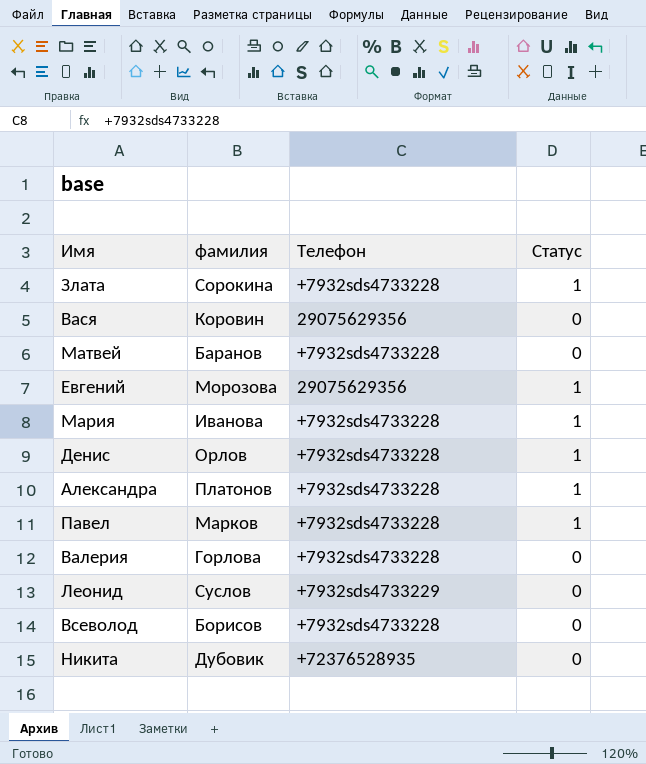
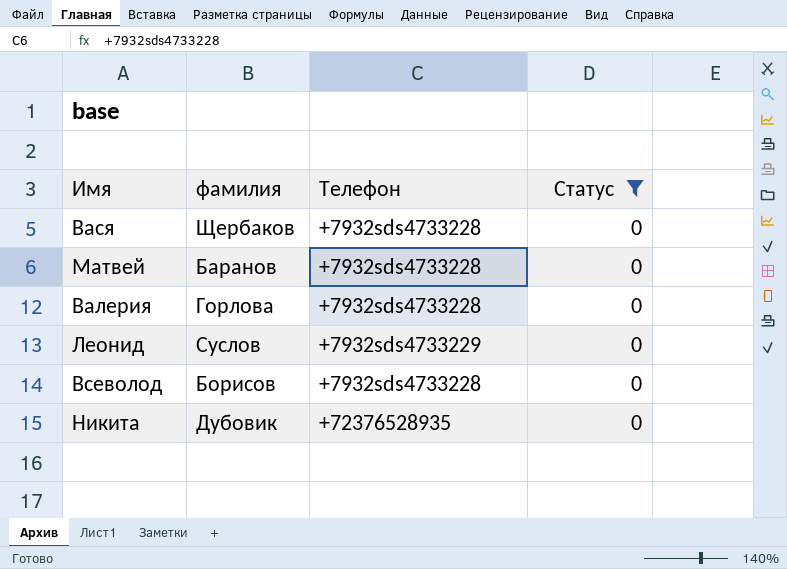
filter: none -> Статус = 0
Вася | фамилия: Коровин -> Щербаков
Вася | Телефон: 29075629356 -> +7932sds4733228

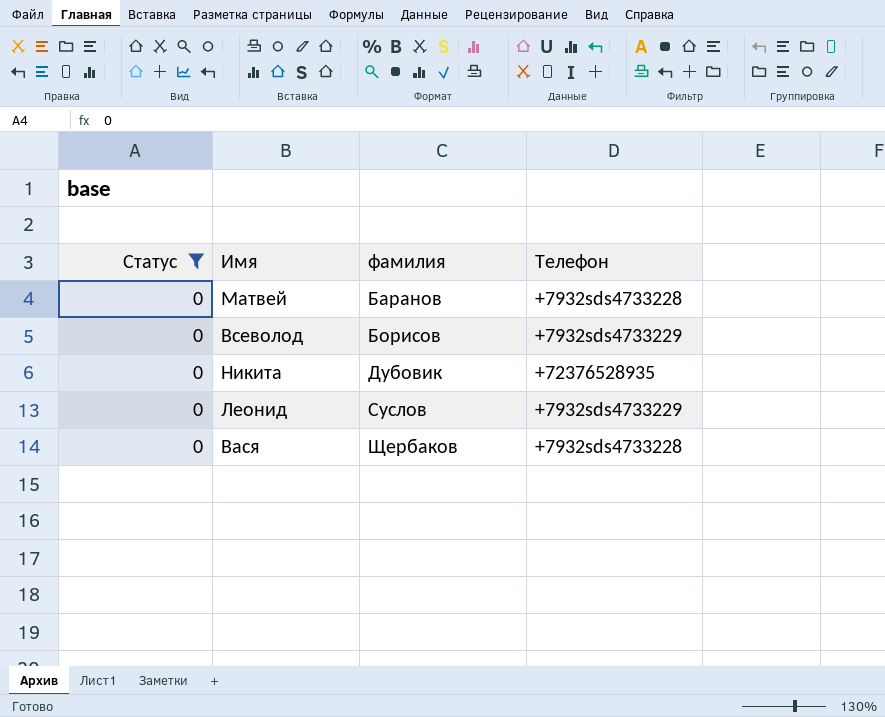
row order: none -> фамилия ascending
column Статус | position: 4 -> 1
row Валерия: Горлова | +7932sds4733228 | 0 -> none
Всеволод | Телефон: +7932sds4733228 -> +7932sds4733229

